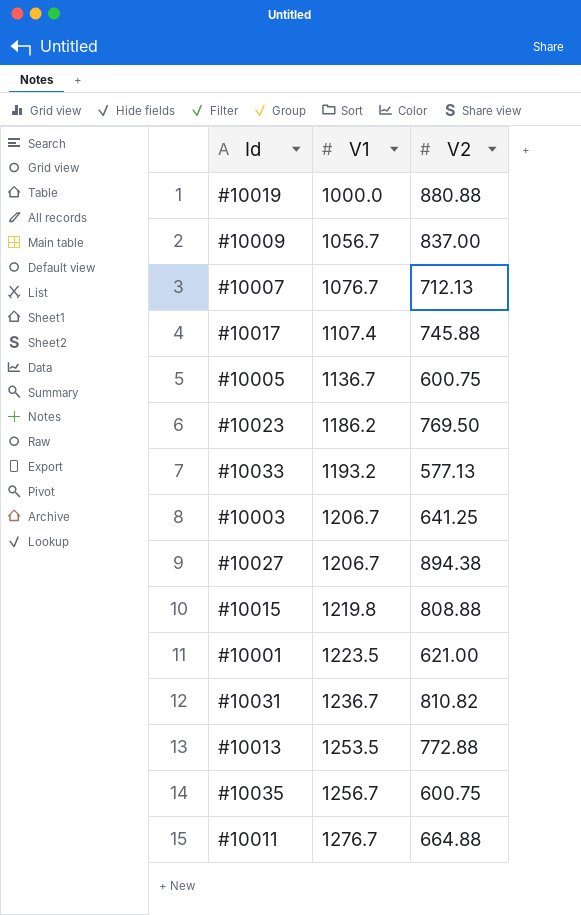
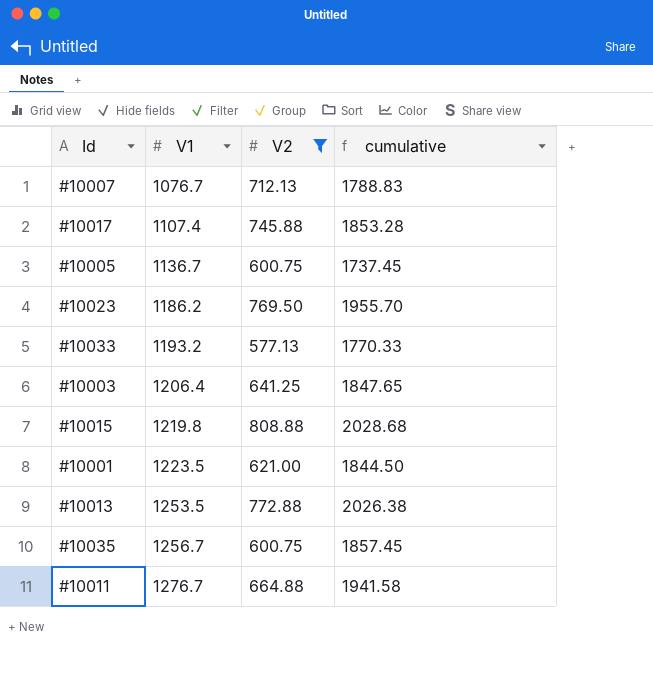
filter: none -> V2 <= 808.88
column cumulative | formula: none -> [V1] + [V2]
#10003 | V1: 1206.7 -> 1206.4

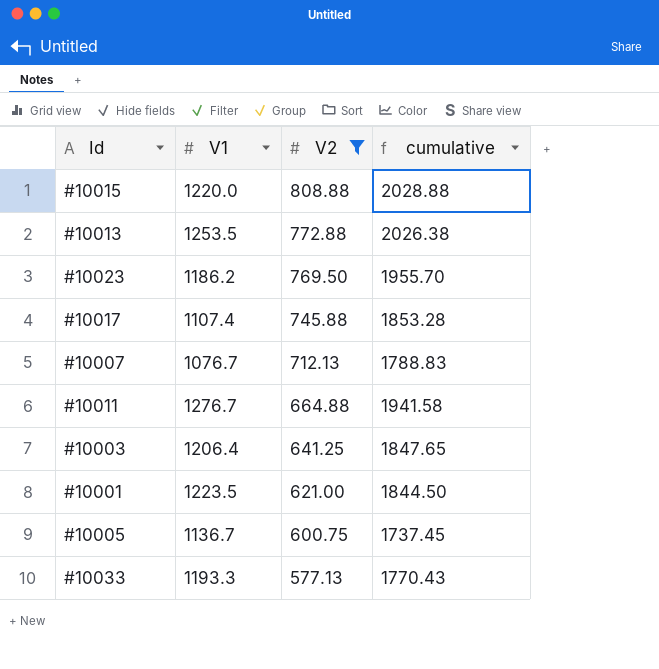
row order: V1 ascending -> V2 descending
row #10035: 1256.7 | 600.75 | 1857.45 -> none
#10015 | V1: 1219.8 -> 1220.0
#10015 | cumulative: 2028.68 -> 2028.88
#10033 | V1: 1193.2 -> 1193.3
#10033 | cumulative: 1770.33 -> 1770.43

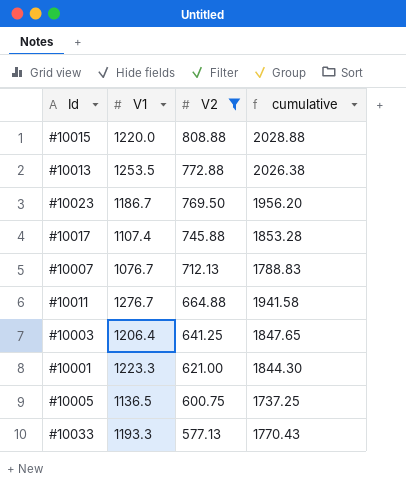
#10023 | V1: 1186.2 -> 1186.7
#10023 | cumulative: 1955.70 -> 1956.20
#10001 | V1: 1223.5 -> 1223.3
#10001 | cumulative: 1844.50 -> 1844.30
#10005 | V1: 1136.7 -> 1136.5
#10005 | cumulative: 1737.45 -> 1737.25

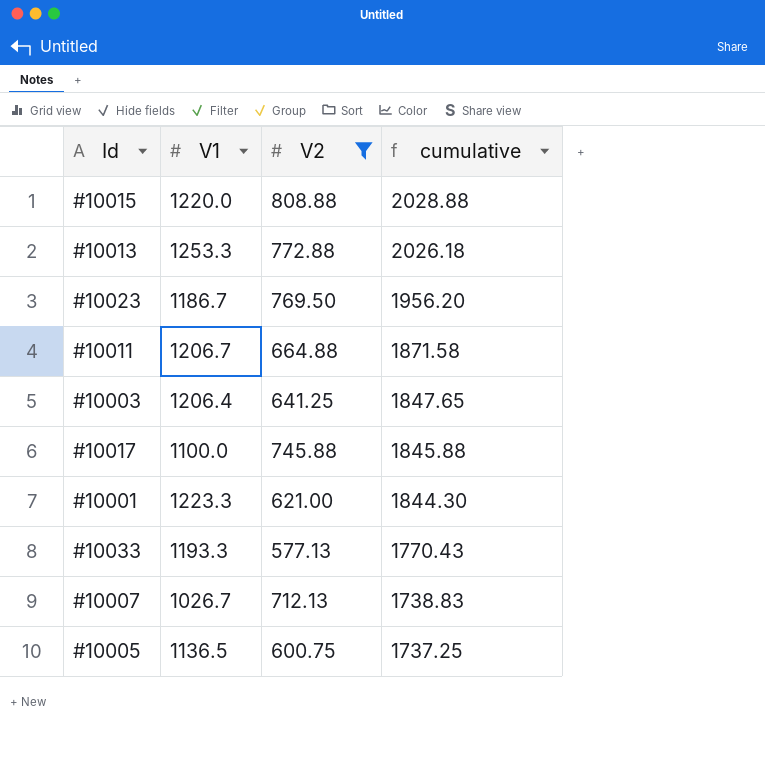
row order: V2 descending -> cumulative descending
#10013 | V1: 1253.5 -> 1253.3
#10013 | cumulative: 2026.38 -> 2026.18
#10011 | V1: 1276.7 -> 1206.7
#10011 | cumulative: 1941.58 -> 1871.58
#10017 | V1: 1107.4 -> 1100.0
#10017 | cumulative: 1853.28 -> 1845.88
#10007 | V1: 1076.7 -> 1026.7
#10007 | cumulative: 1788.83 -> 1738.83

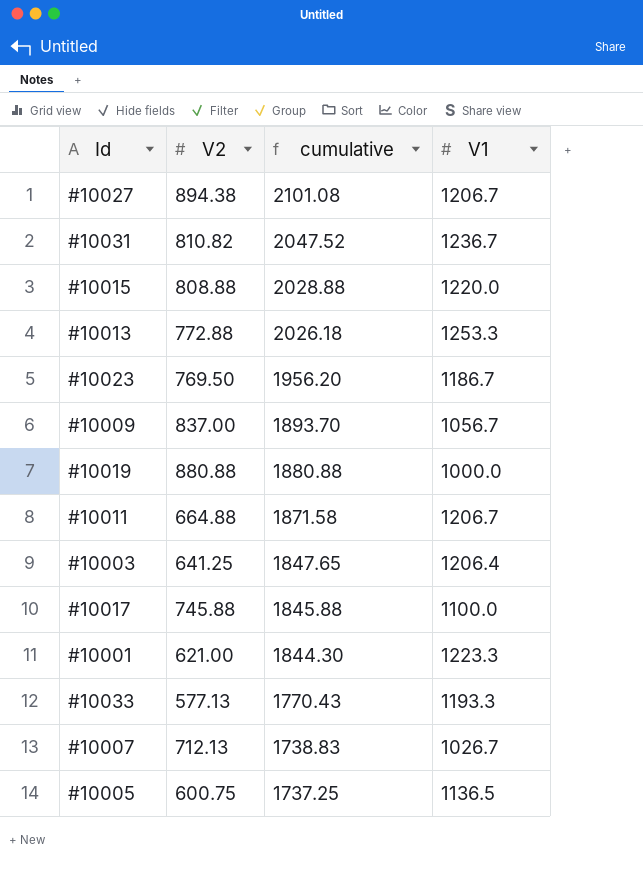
filter: V2 <= 808.88 -> none
column V1 | position: 2 -> 4

